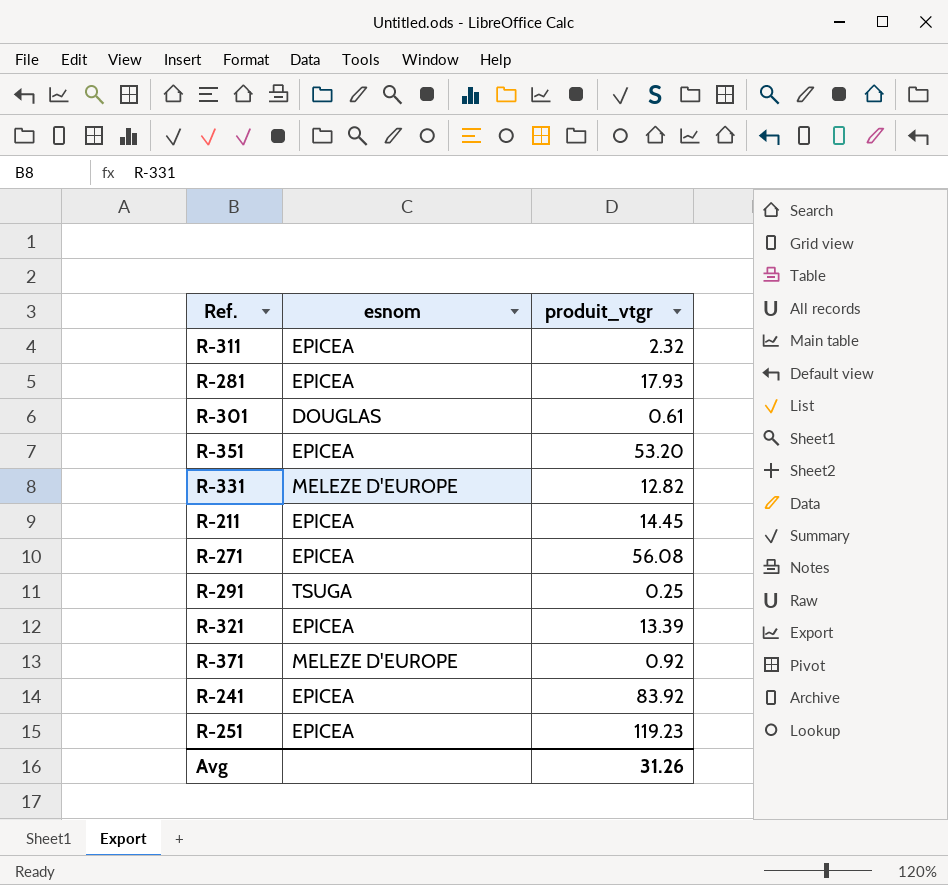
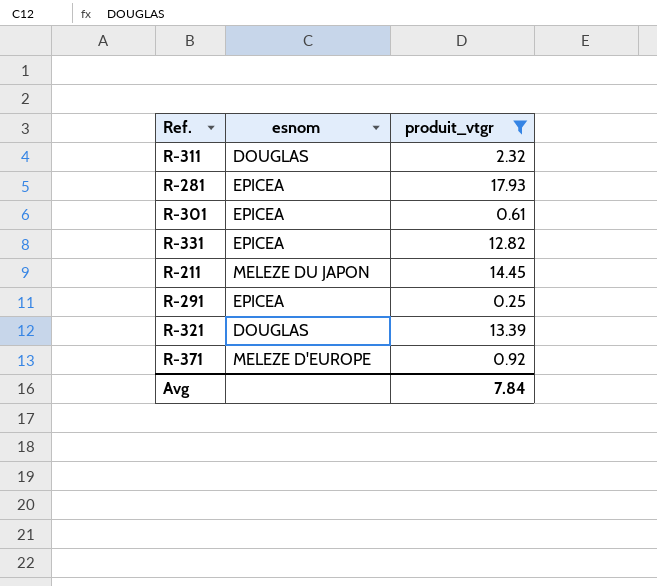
filter: none -> produit_vtgr <= 17.93
R-311 | esnom: EPICEA -> DOUGLAS
R-301 | esnom: DOUGLAS -> EPICEA
R-331 | esnom: MELEZE D'EUROPE -> EPICEA
R-211 | esnom: EPICEA -> MELEZE DU JAPON
R-291 | esnom: TSUGA -> EPICEA
R-321 | esnom: EPICEA -> DOUGLAS
Avg | produit_vtgr: 31.26 -> 7.84

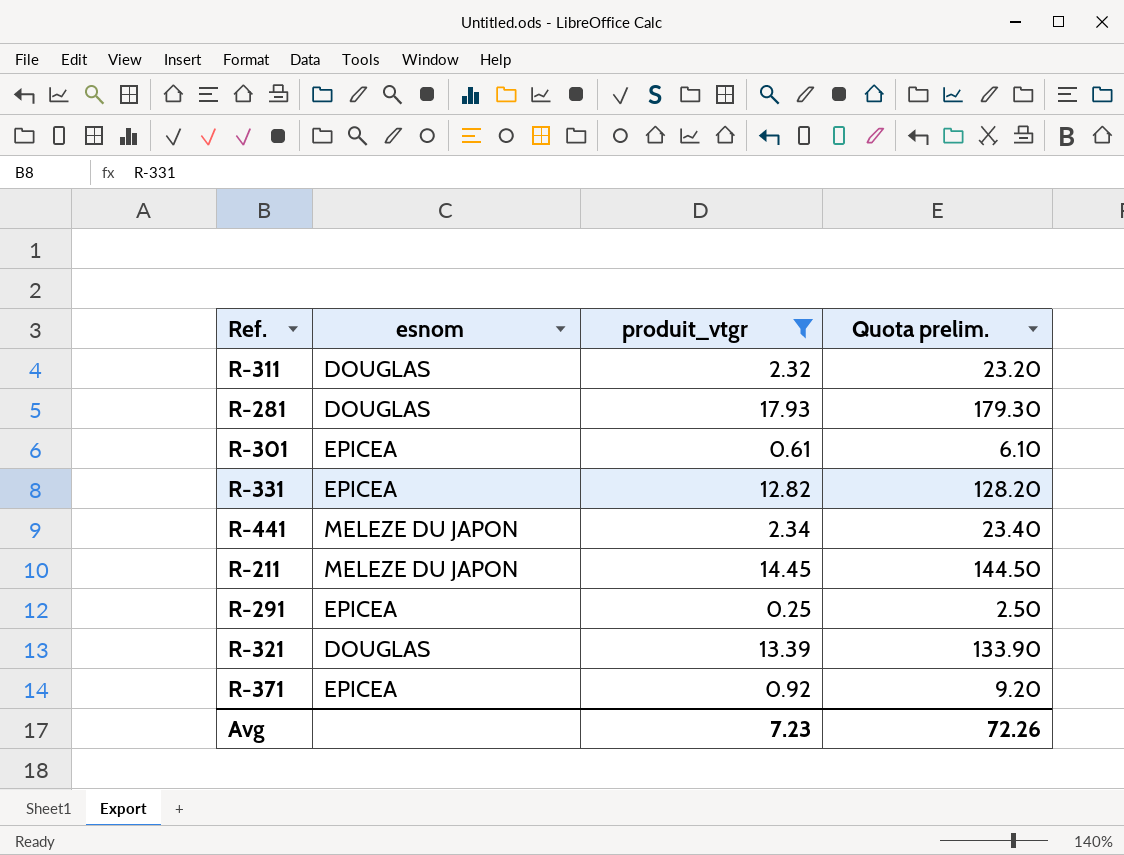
column Quota prelim. | formula: none -> [produit_vtgr] * 10
R-281 | esnom: EPICEA -> DOUGLAS
row R-441: none -> MELEZE DU JAPON | 2.34 | 23.40
R-371 | esnom: MELEZE D'EUROPE -> EPICEA
Avg | produit_vtgr: 7.84 -> 7.23

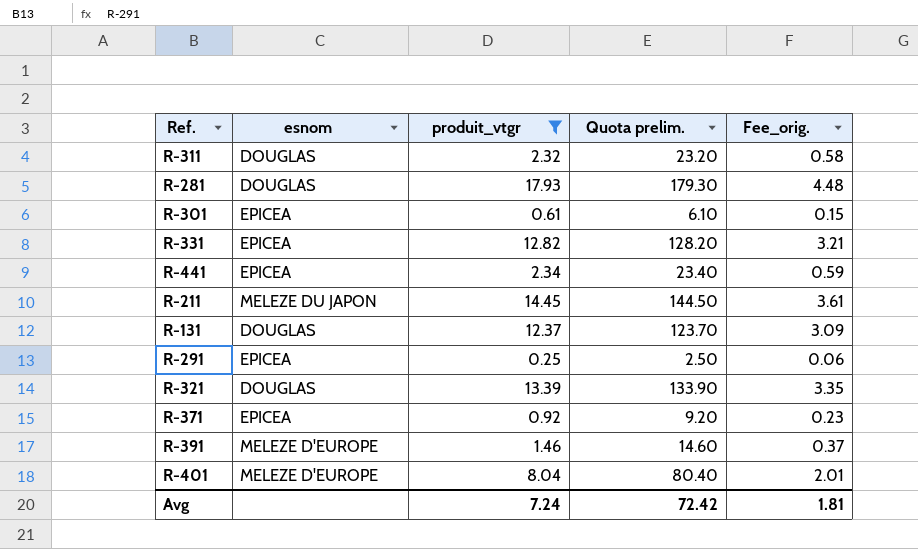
column Fee_orig. | formula: none -> [produit_vtgr] * 0.25
R-441 | esnom: MELEZE DU JAPON -> EPICEA
row R-131: none -> DOUGLAS | 12.37 | 123.70 | 3.09
row R-391: none -> MELEZE D'EUROPE | 1.46 | 14.60 | 0.37
row R-401: none -> MELEZE D'EUROPE | 8.04 | 80.40 | 2.01
Avg | produit_vtgr: 7.23 -> 7.24
Avg | Quota prelim.: 72.26 -> 72.42

